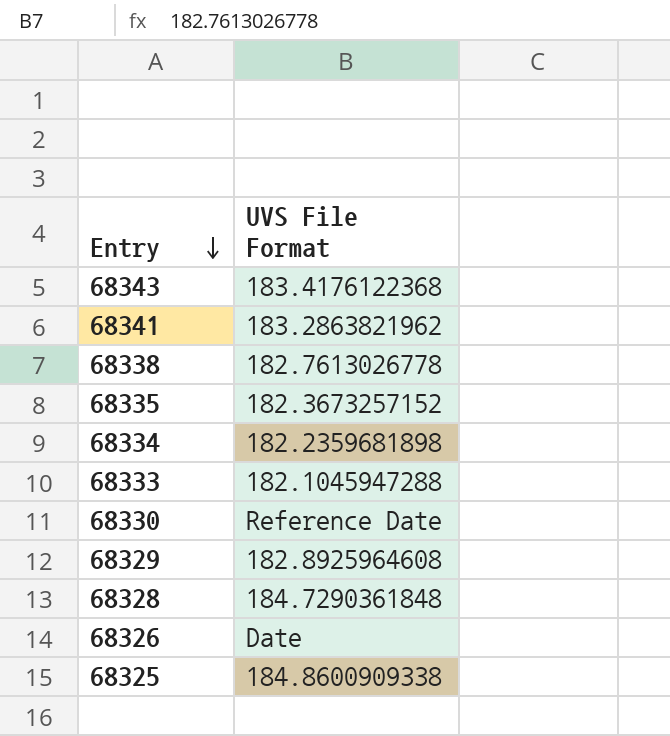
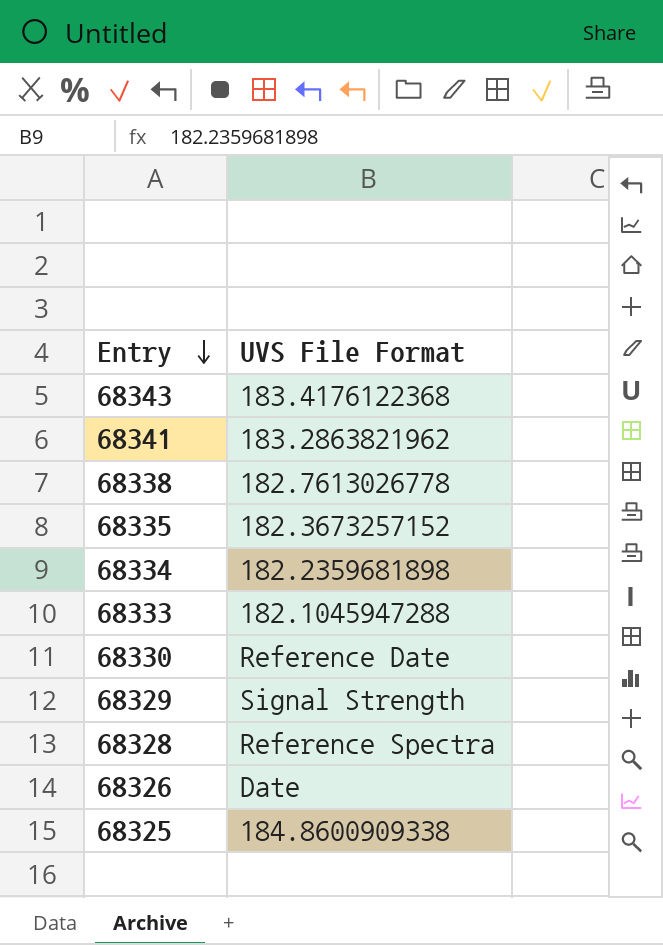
68329 | UVS File Format: 182.8925964608 -> Signal Strength
68328 | UVS File Format: 184.7290361848 -> Reference Spectra

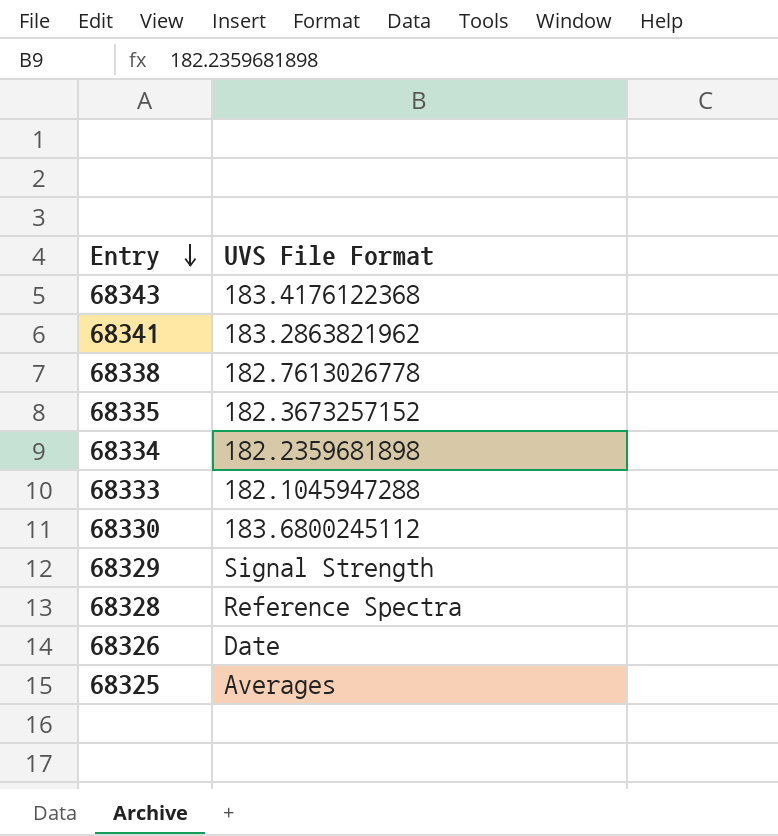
68330 | UVS File Format: Reference Date -> 183.6800245112
68325 | UVS File Format: 184.8600909338 -> Averages

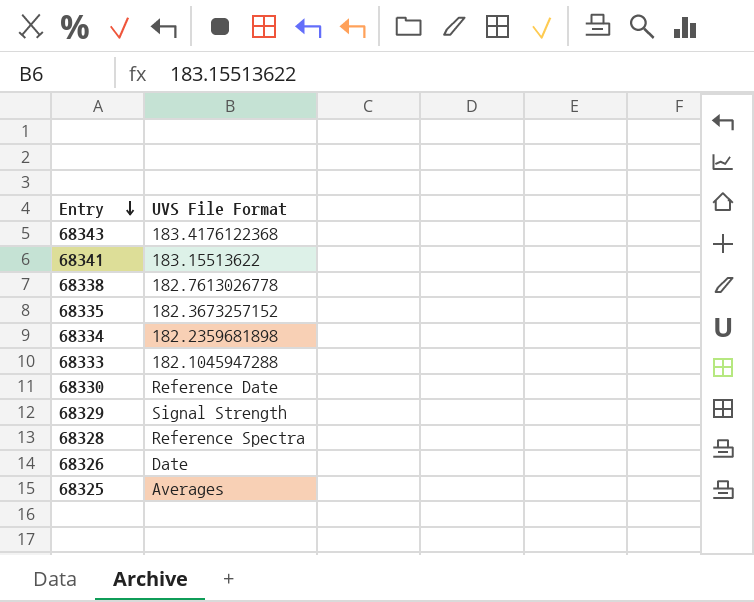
68341 | UVS File Format: 183.2863821962 -> 183.15513622
68330 | UVS File Format: 183.6800245112 -> Reference Date

